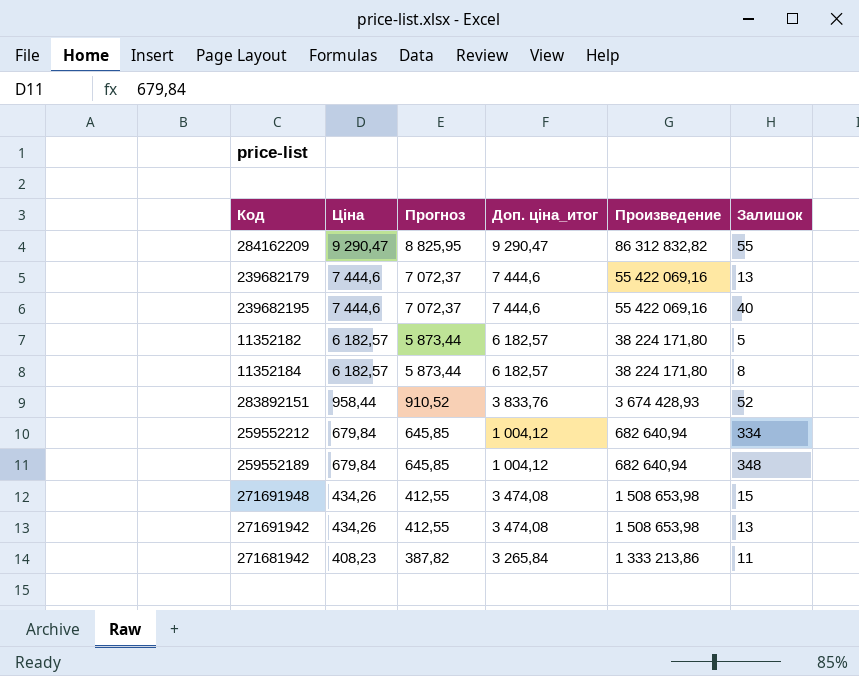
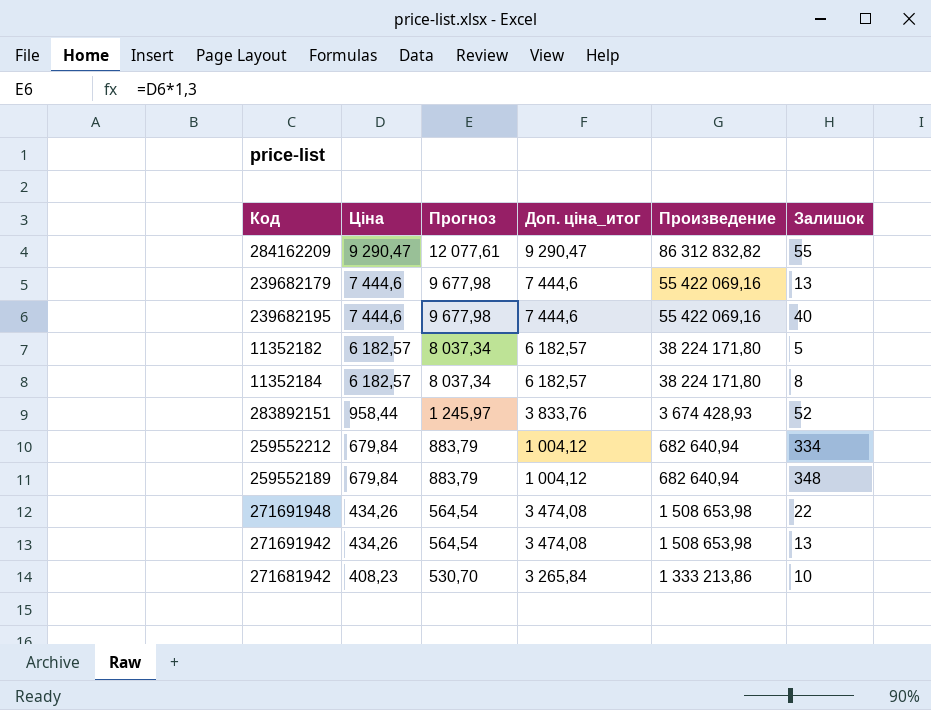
column Прогноз | formula: [Ціна] * 0,95 -> [Ціна] * 1,3
271691948 | Залишок: 15 -> 22
271681942 | Залишок: 11 -> 10

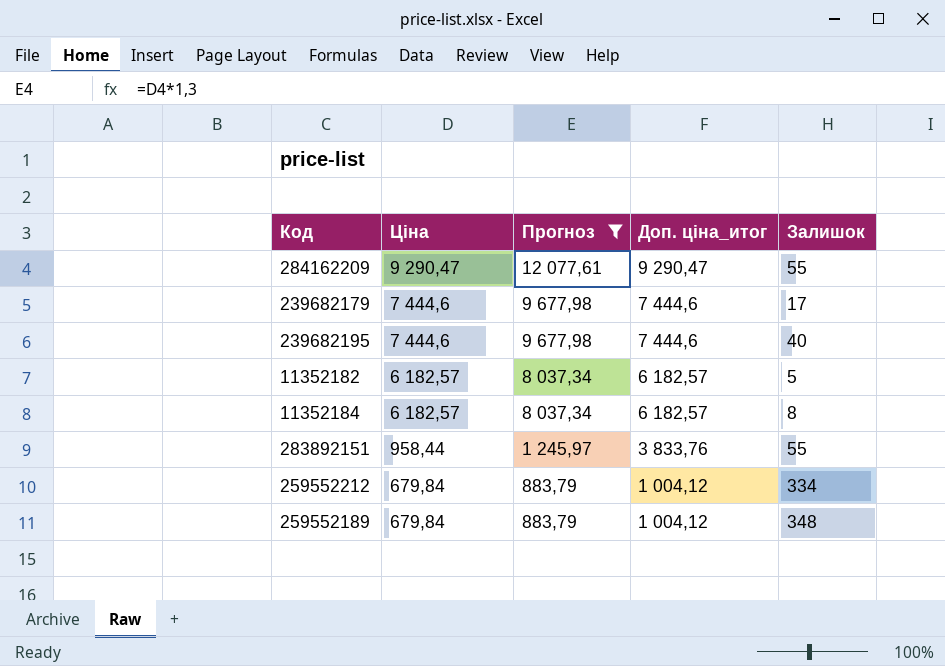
filter: none -> Прогноз >= 883,79
column Произведение | formula: [Ціна] * [Доп. ціна_итог] -> none
239682179 | Залишок: 13 -> 17
283892151 | Залишок: 52 -> 55

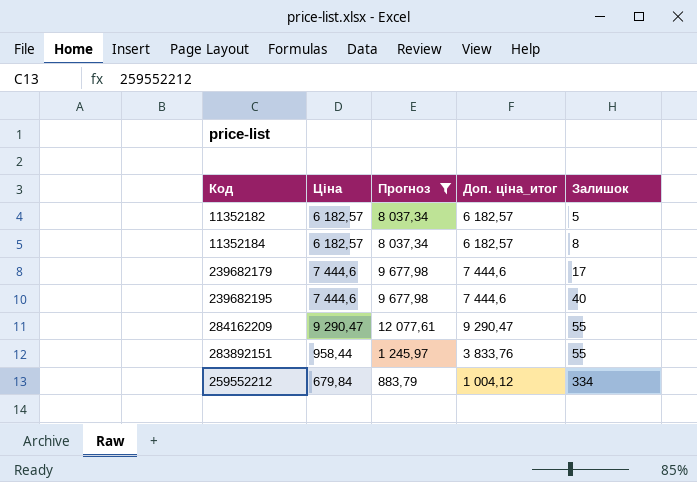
row order: Ціна descending -> Залишок ascending
row 259552189: 679,84 | 883,79 | 1 004,12 | 348 -> none

